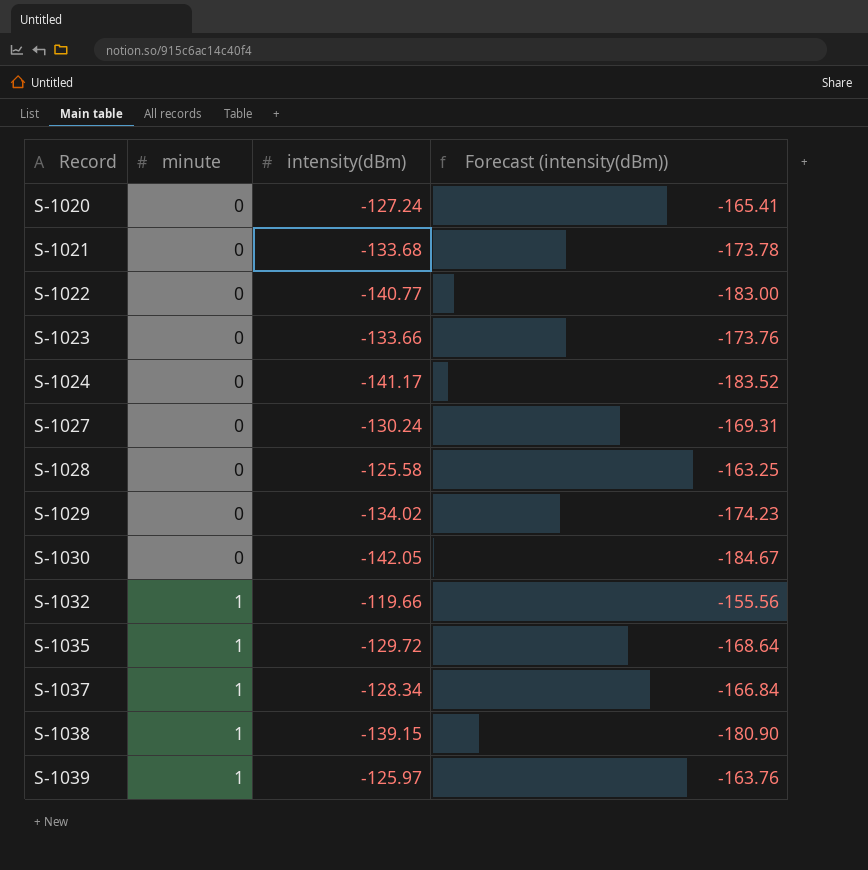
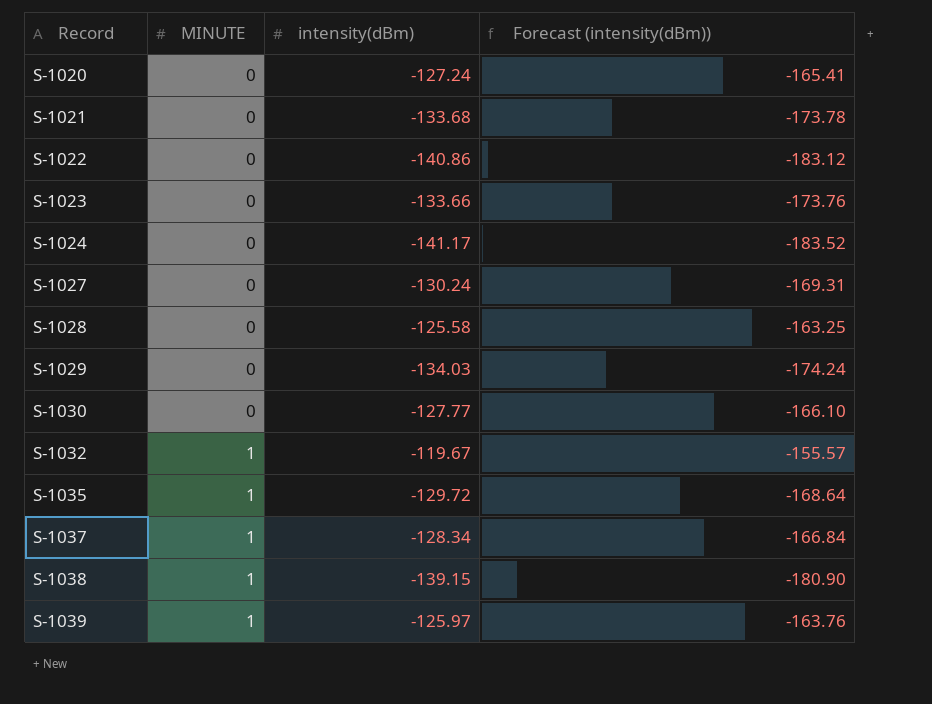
column name: minute -> MINUTE
S-1022 | intensity(dBm): -140.77 -> -140.86
S-1022 | Forecast (intensity(dBm)): -183.00 -> -183.12
S-1029 | intensity(dBm): -134.02 -> -134.03
S-1029 | Forecast (intensity(dBm)): -174.23 -> -174.24
S-1030 | intensity(dBm): -142.05 -> -127.77
S-1030 | Forecast (intensity(dBm)): -184.67 -> -166.10
S-1032 | intensity(dBm): -119.66 -> -119.67
S-1032 | Forecast (intensity(dBm)): -155.56 -> -155.57

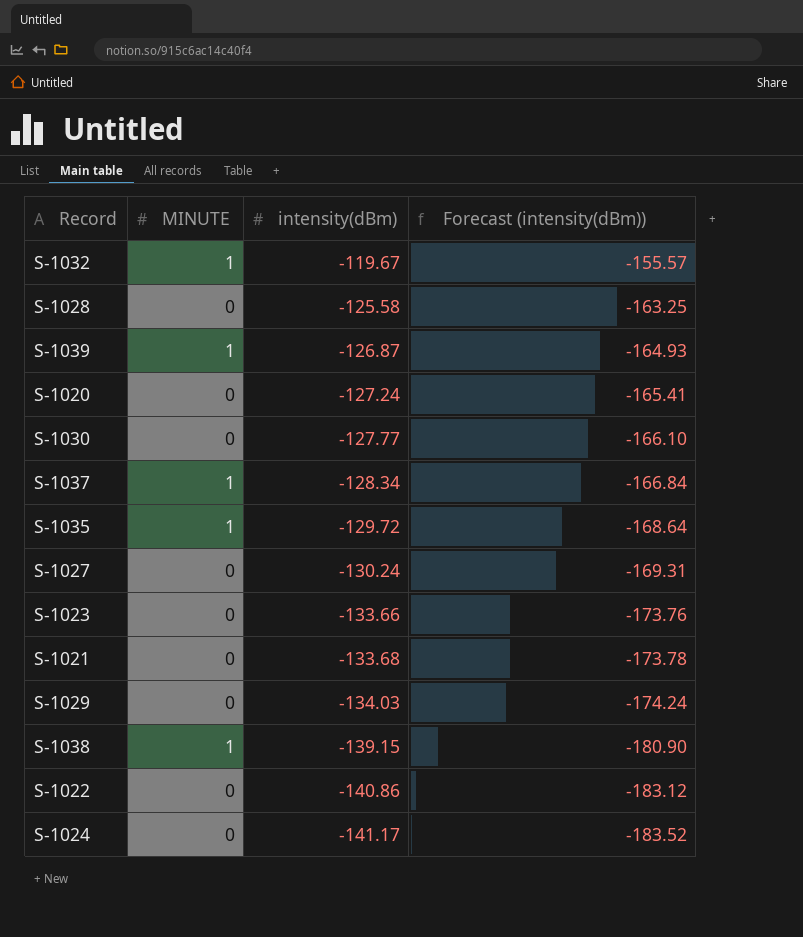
row order: Record ascending -> intensity(dBm) descending
S-1039 | intensity(dBm): -125.97 -> -126.87
S-1039 | Forecast (intensity(dBm)): -163.76 -> -164.93

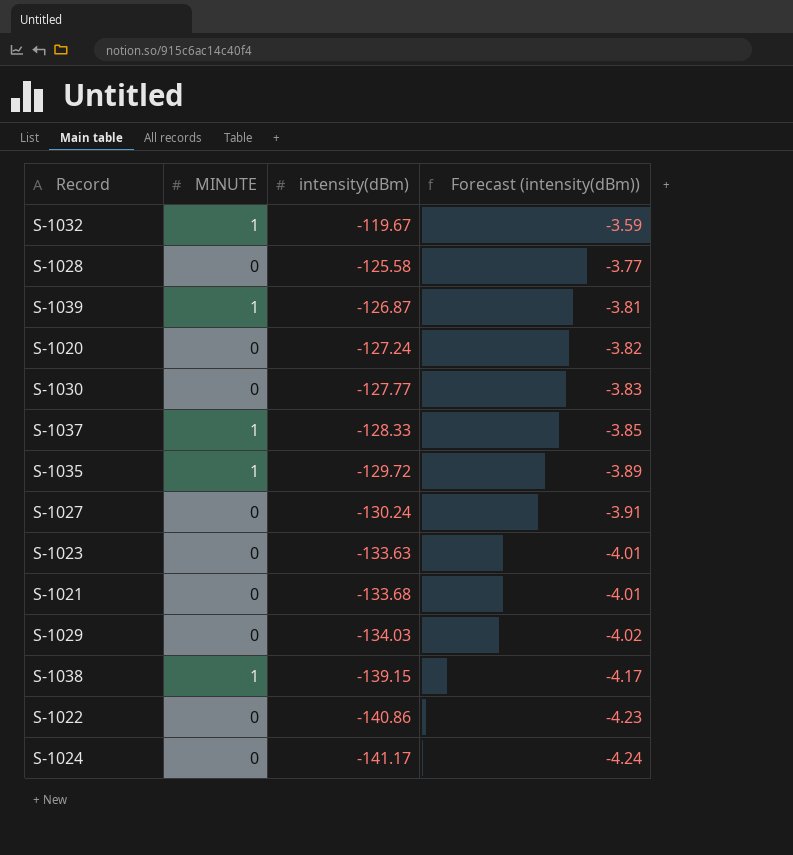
column Forecast (intensity(dBm)) | formula: [intensity(dBm)] * 1.3 -> [intensity(dBm)] * 0.03
S-1037 | intensity(dBm): -128.34 -> -128.33
S-1023 | intensity(dBm): -133.66 -> -133.63

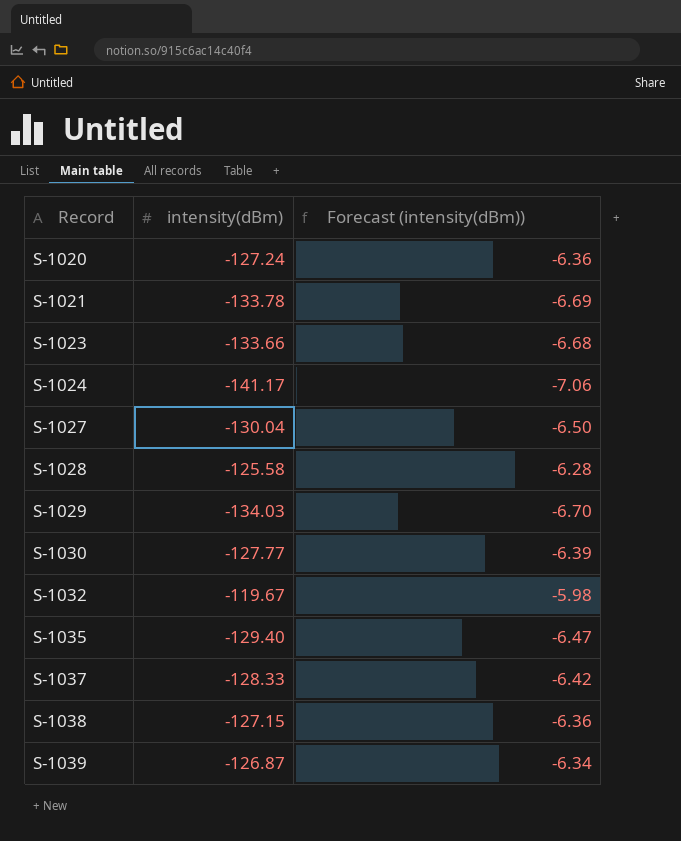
row order: intensity(dBm) descending -> Record ascending
column MINUTE | position: 2 -> none
column Forecast (intensity(dBm)) | formula: [intensity(dBm)] * 0.03 -> [intensity(dBm)] * 0.05
row S-1022: 0 | -140.86 | -4.23 -> none
S-1021 | intensity(dBm): -133.68 -> -133.78
S-1023 | intensity(dBm): -133.63 -> -133.66
S-1027 | intensity(dBm): -130.24 -> -130.04
S-1035 | intensity(dBm): -129.72 -> -129.40
S-1038 | intensity(dBm): -139.15 -> -127.15

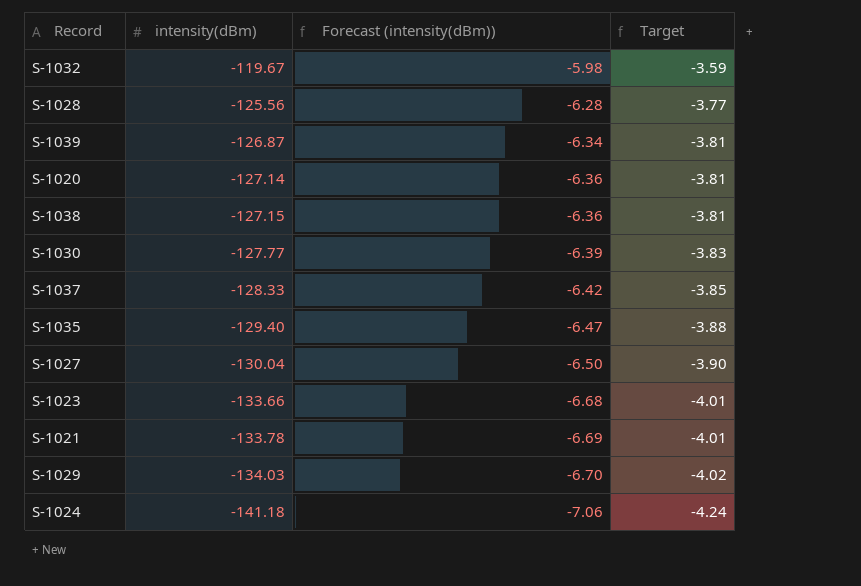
row order: Record ascending -> intensity(dBm) descending
column Target | formula: none -> [intensity(dBm)] * 0.03
S-1028 | intensity(dBm): -125.58 -> -125.56
S-1020 | intensity(dBm): -127.24 -> -127.14
S-1024 | intensity(dBm): -141.17 -> -141.18

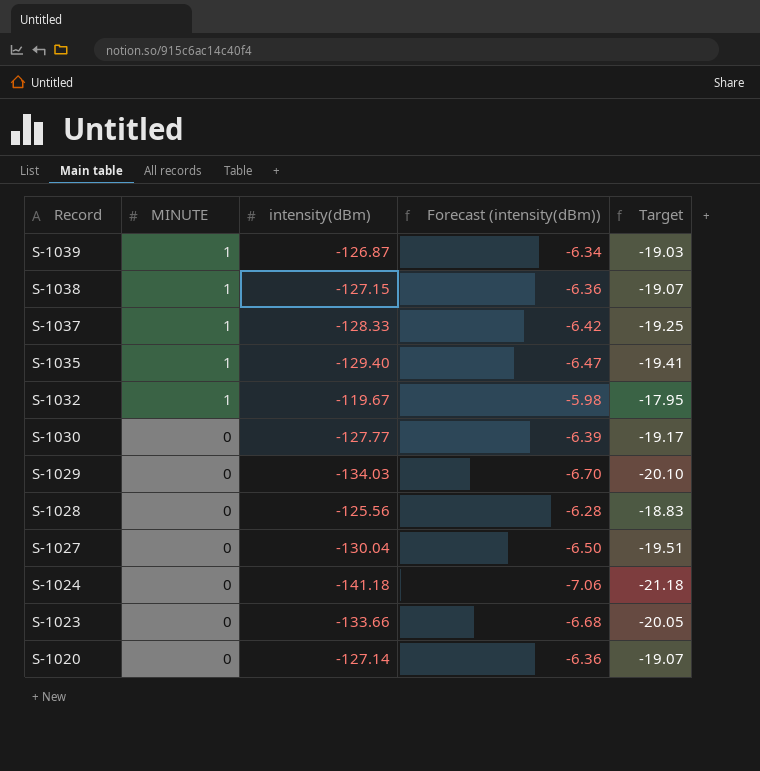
row order: intensity(dBm) descending -> Record descending
column MINUTE | position: none -> 2
column Target | formula: [intensity(dBm)] * 0.03 -> [intensity(dBm)] * 0.15
row S-1021: -133.78 | -6.69 | -4.01 -> none

